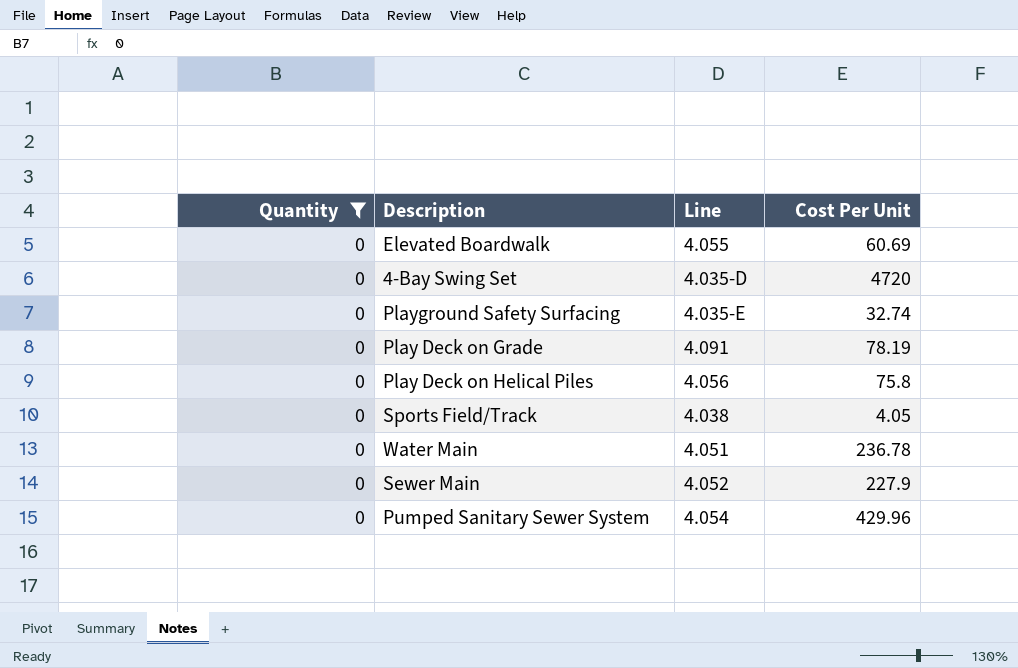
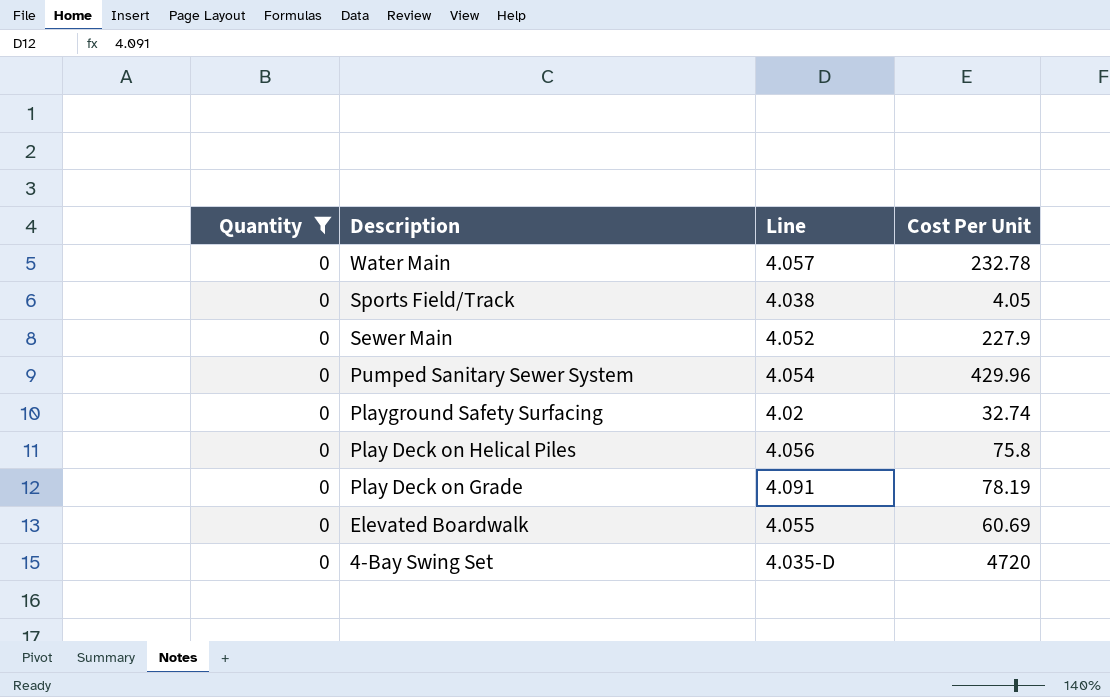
row order: none -> Description descending
Water Main | Line: 4.051 -> 4.057
Water Main | Cost Per Unit: 236.78 -> 232.78
Playground Safety Surfacing | Line: 4.035-E -> 4.02

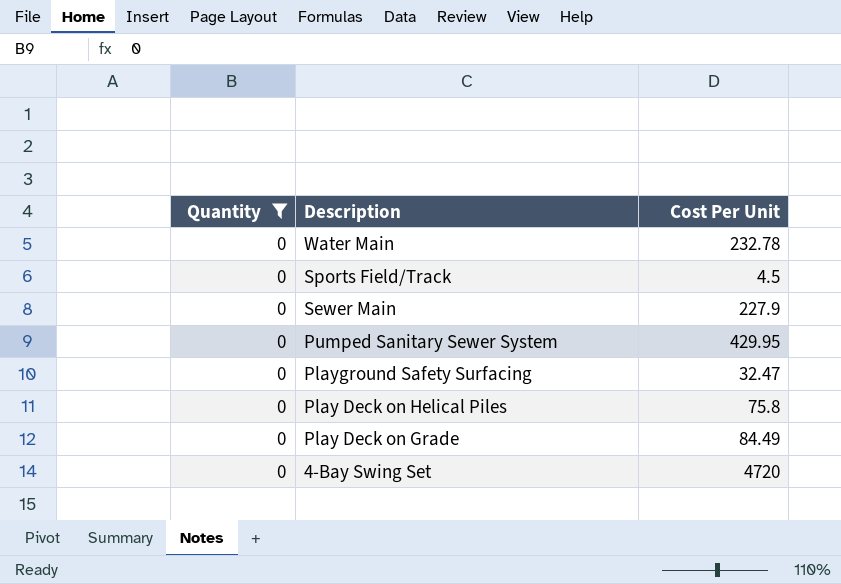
column Line | position: 3 -> none
row Elevated Boardwalk: 0 | 4.055 | 60.69 -> none
Sports Field/Track | Cost Per Unit: 4.05 -> 4.5
Pumped Sanitary Sewer System | Cost Per Unit: 429.96 -> 429.95
Playground Safety Surfacing | Cost Per Unit: 32.74 -> 32.47
Play Deck on Grade | Cost Per Unit: 78.19 -> 84.49

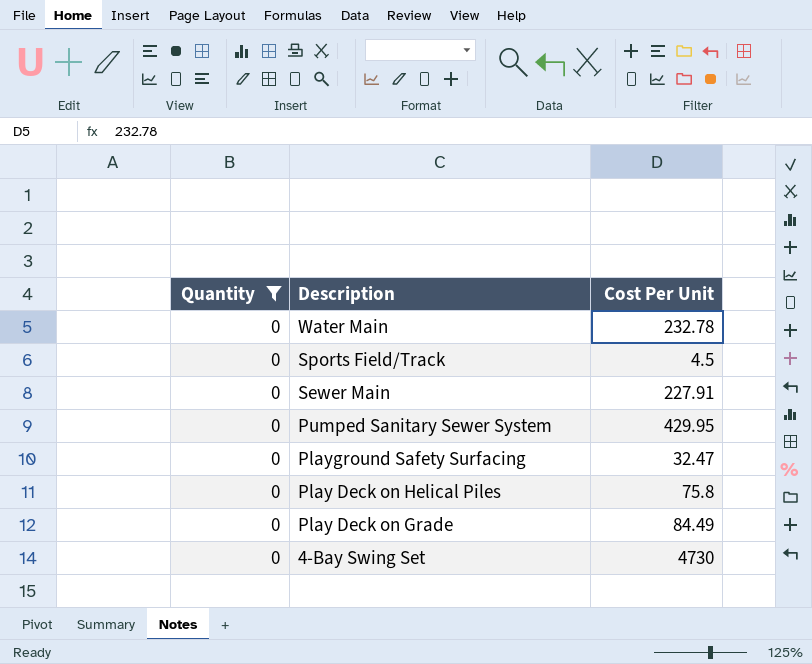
Sewer Main | Cost Per Unit: 227.9 -> 227.91
4-Bay Swing Set | Cost Per Unit: 4720 -> 4730

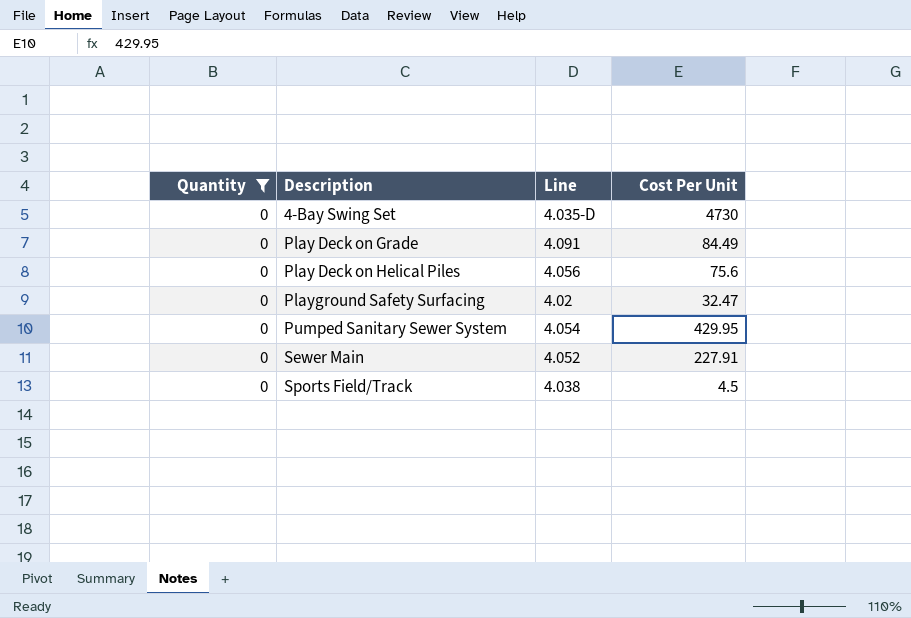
row order: Description descending -> Description ascending
column Line | position: none -> 3
row Water Main: 0 | 232.78 -> none
Play Deck on Helical Piles | Cost Per Unit: 75.8 -> 75.6

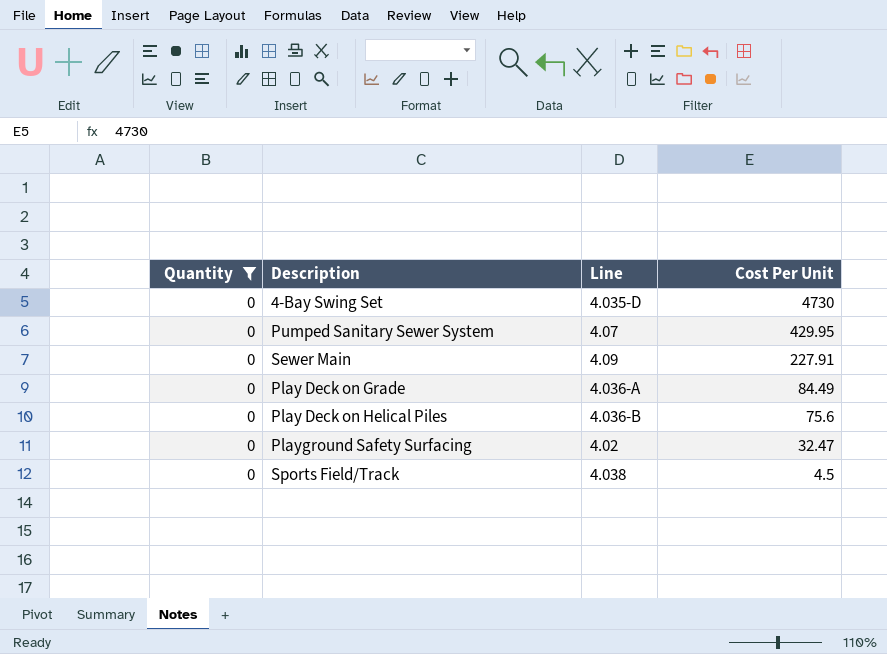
row order: Description ascending -> Cost Per Unit descending
Pumped Sanitary Sewer System | Line: 4.054 -> 4.07
Sewer Main | Line: 4.052 -> 4.09
Play Deck on Grade | Line: 4.091 -> 4.036-A
Play Deck on Helical Piles | Line: 4.056 -> 4.036-B

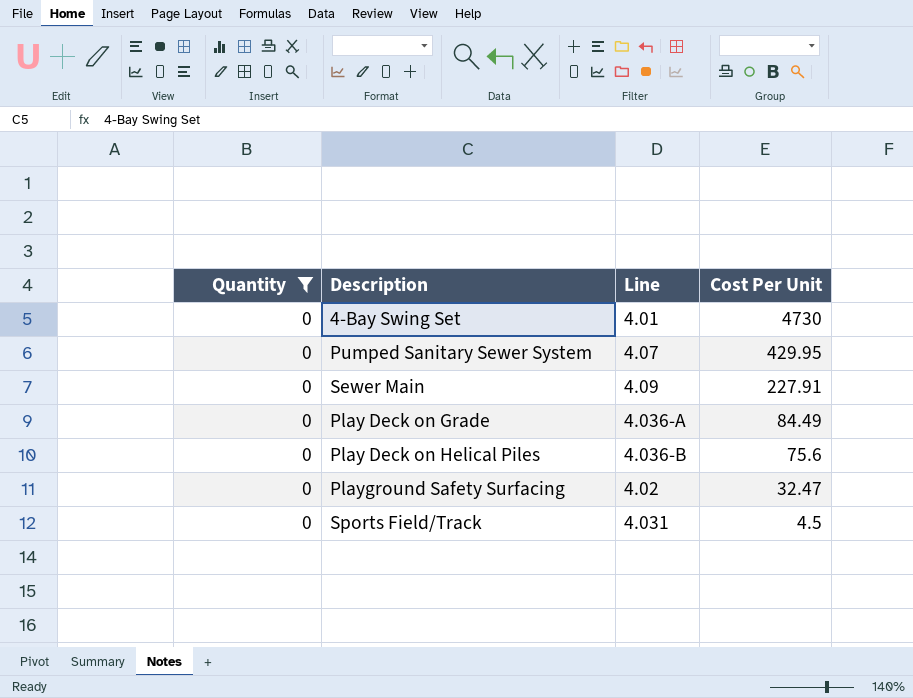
4-Bay Swing Set | Line: 4.035-D -> 4.01
Sports Field/Track | Line: 4.038 -> 4.031

